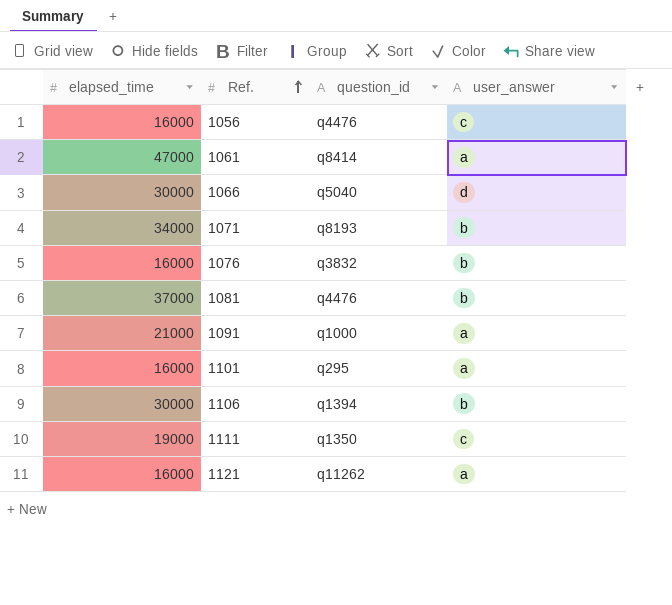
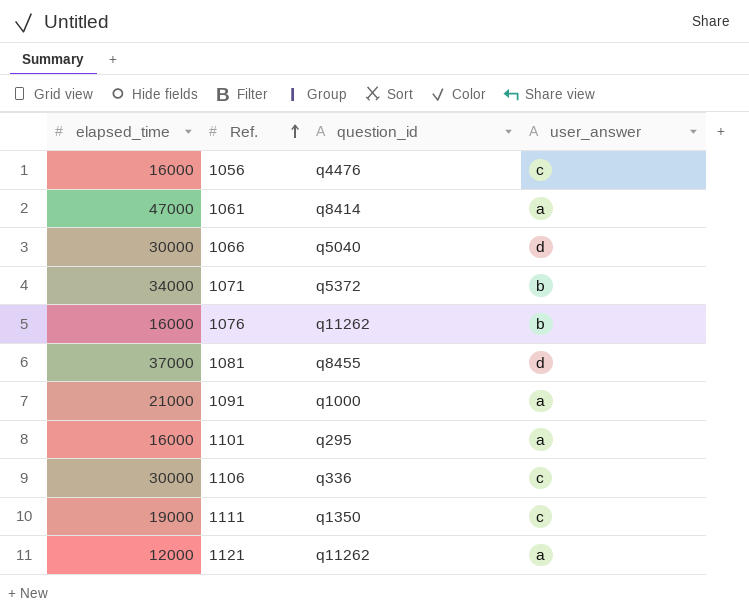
1071 | question_id: q8193 -> q5372
1076 | question_id: q3832 -> q11262
1081 | question_id: q4476 -> q8455
1081 | user_answer: b -> d
1106 | question_id: q1394 -> q336
1106 | user_answer: b -> c
1121 | elapsed_time: 16000 -> 12000

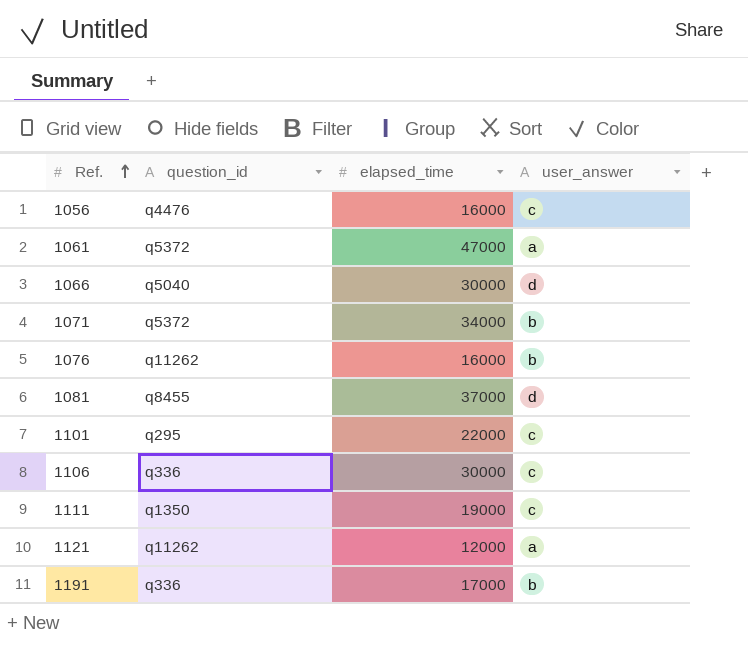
column elapsed_time | position: 1 -> 3
row 1091: 21000 | q1000 | a -> none
1061 | question_id: q8414 -> q5372
1101 | elapsed_time: 16000 -> 22000
1101 | user_answer: a -> c
row 1191: none -> q336 | 17000 | b

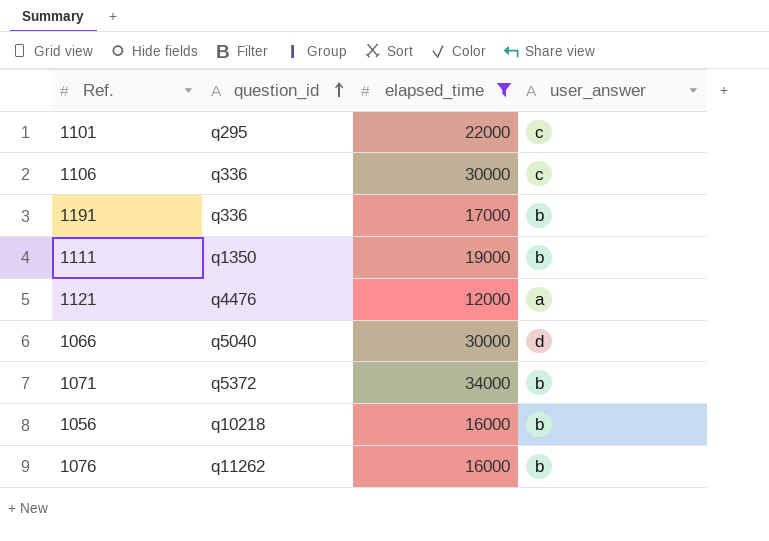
filter: none -> elapsed_time <= 34000
row order: Ref. ascending -> question_id ascending
1111 | user_answer: c -> b
1121 | question_id: q11262 -> q4476
1056 | question_id: q4476 -> q10218
1056 | user_answer: c -> b

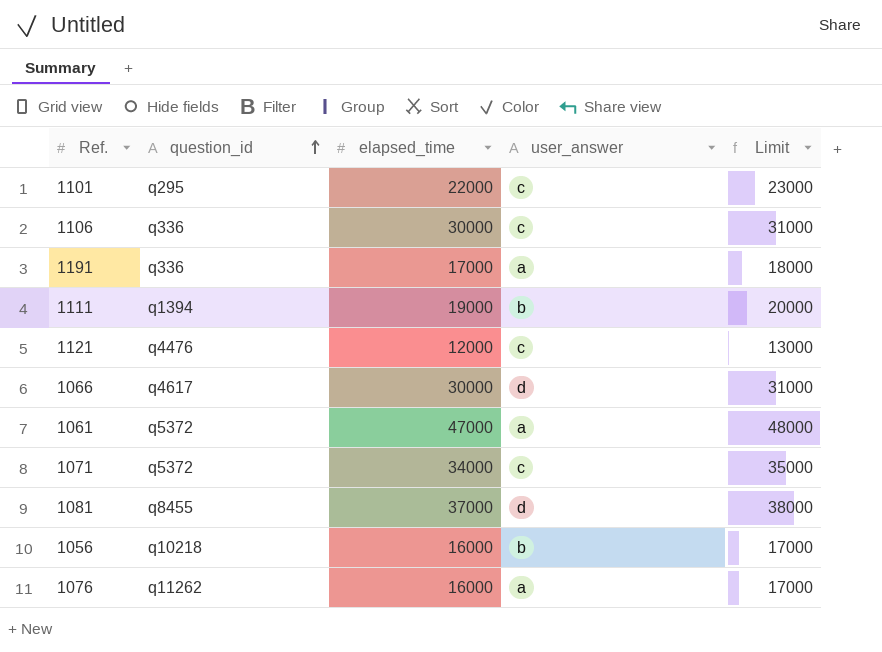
filter: elapsed_time <= 34000 -> none
column Limit | formula: none -> [elapsed_time] + 1000
1191 | user_answer: b -> a
1111 | question_id: q1350 -> q1394
1121 | user_answer: a -> c
1066 | question_id: q5040 -> q4617
1071 | user_answer: b -> c
1076 | user_answer: b -> a

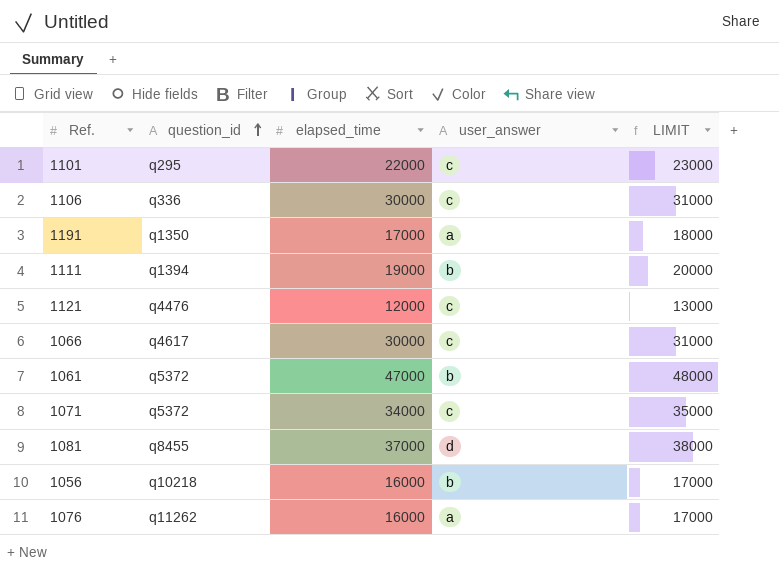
column name: Limit -> LIMIT
1191 | question_id: q336 -> q1350
1066 | user_answer: d -> c
1061 | user_answer: a -> b

